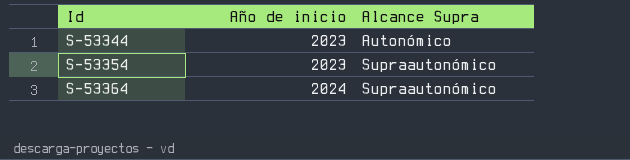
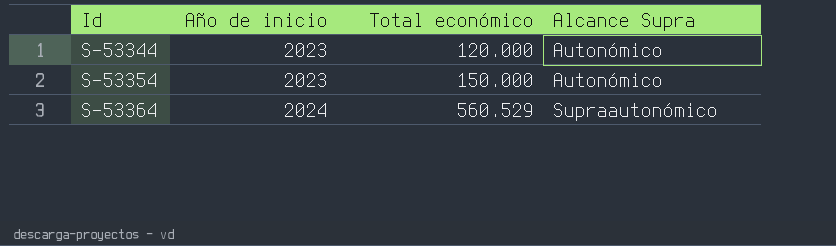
column Total económico | position: none -> 3
S-53354 | Alcance Supra: Supraautonómico -> Autonómico

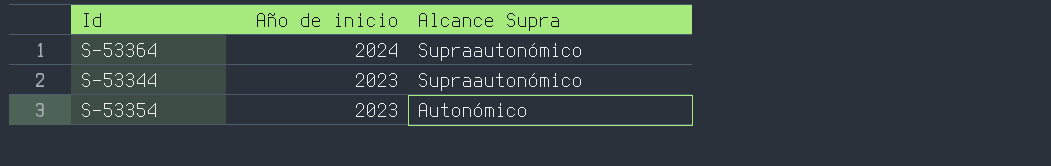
row order: Id ascending -> Año de inicio descending
column Total económico | position: 3 -> none
S-53344 | Alcance Supra: Autonómico -> Supraautonómico

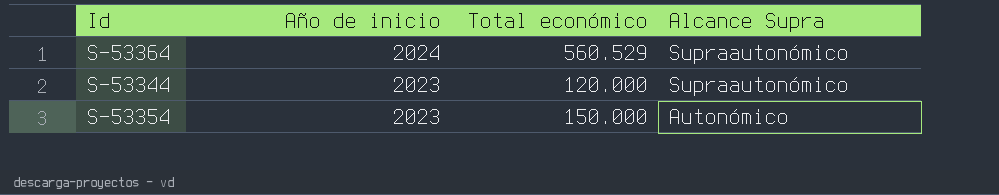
column Total económico | position: none -> 3

